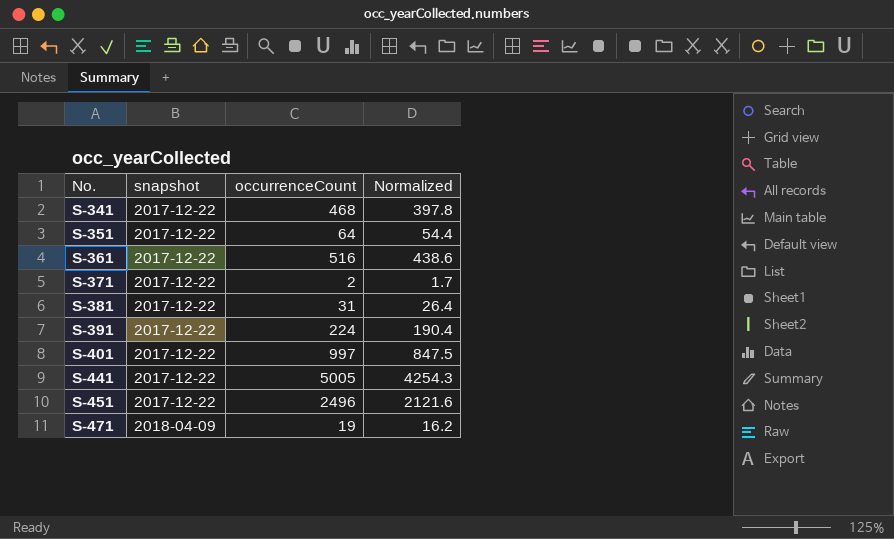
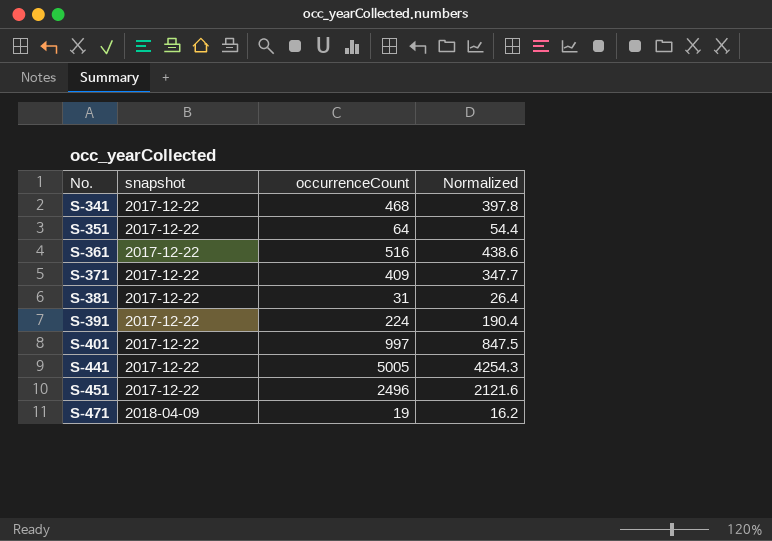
S-371 | occurrenceCount: 2 -> 409
S-371 | Normalized: 1.7 -> 347.7

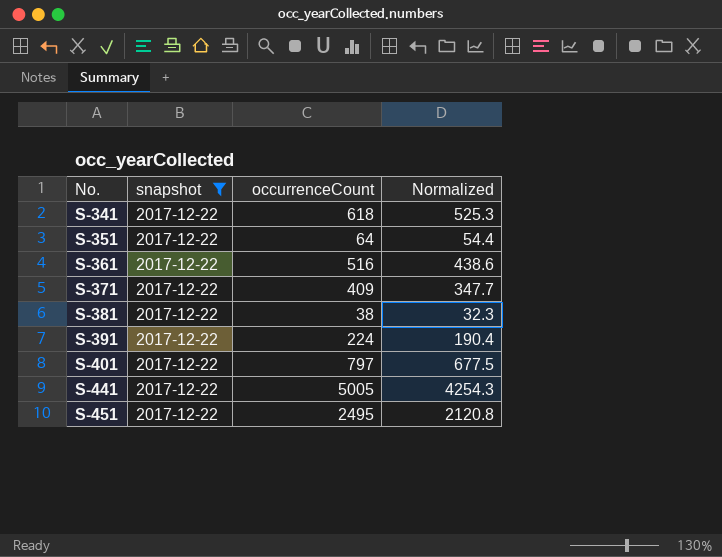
filter: none -> snapshot = 2017-12-22
S-341 | occurrenceCount: 468 -> 618
S-341 | Normalized: 397.8 -> 525.3
S-381 | occurrenceCount: 31 -> 38
S-381 | Normalized: 26.4 -> 32.3
S-401 | occurrenceCount: 997 -> 797
S-401 | Normalized: 847.5 -> 677.5
S-451 | occurrenceCount: 2496 -> 2495
S-451 | Normalized: 2121.6 -> 2120.8

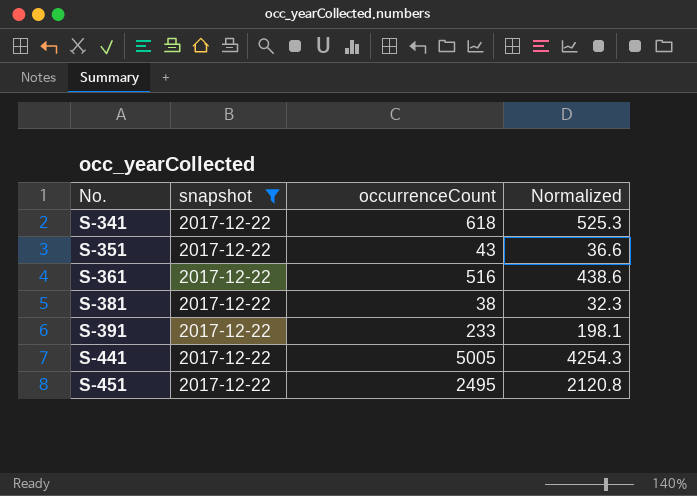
row S-371: 2017-12-22 | 409 | 347.7 -> none
row S-401: 2017-12-22 | 797 | 677.5 -> none
S-351 | occurrenceCount: 64 -> 43
S-351 | Normalized: 54.4 -> 36.6
S-391 | occurrenceCount: 224 -> 233
S-391 | Normalized: 190.4 -> 198.1

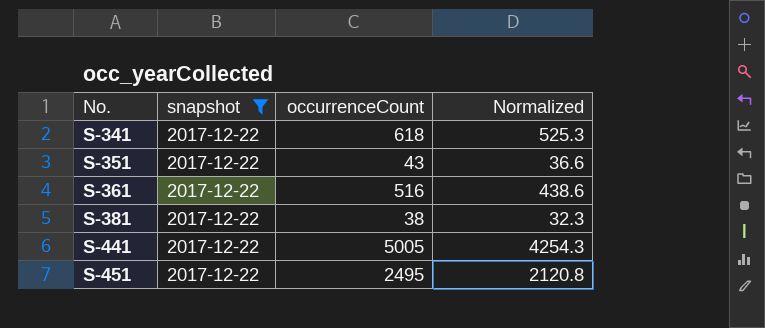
row S-391: 2017-12-22 | 233 | 198.1 -> none

